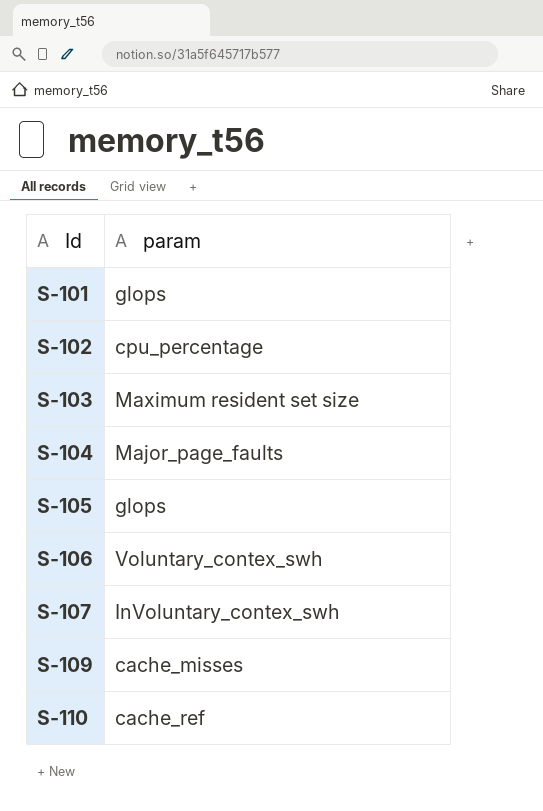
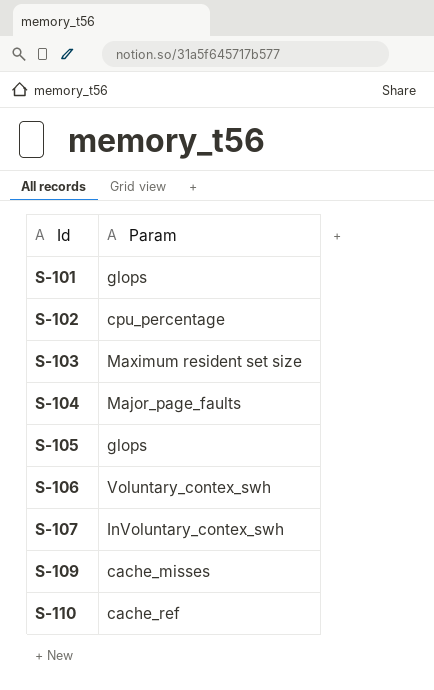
column name: param -> Param

